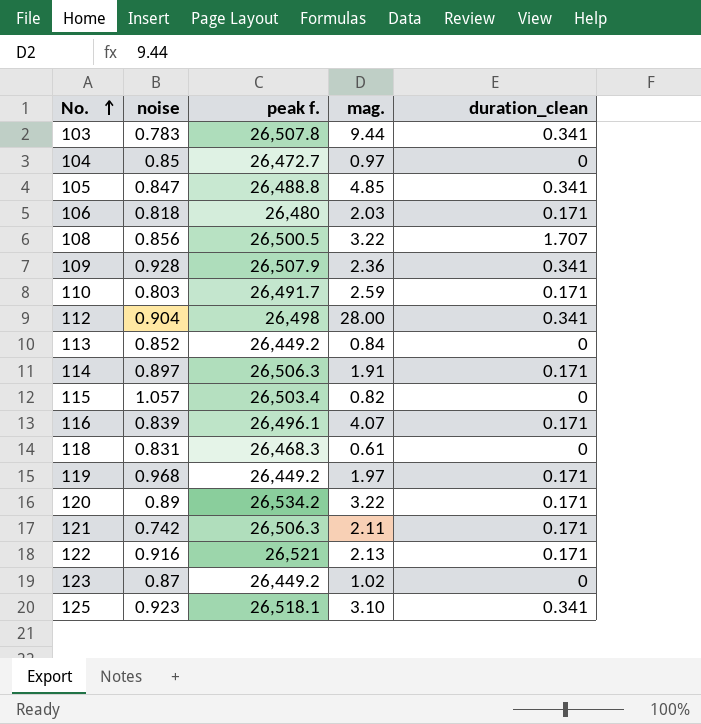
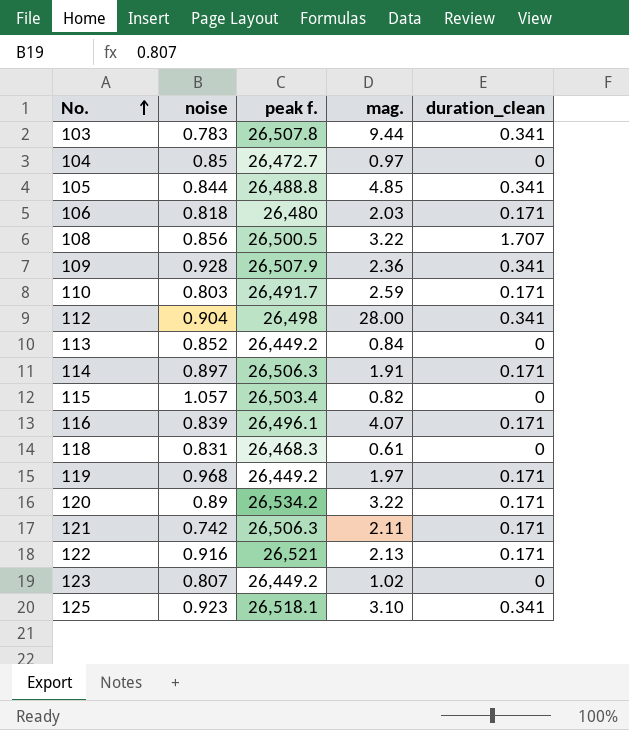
105 | noise: 0.847 -> 0.844
123 | noise: 0.87 -> 0.807

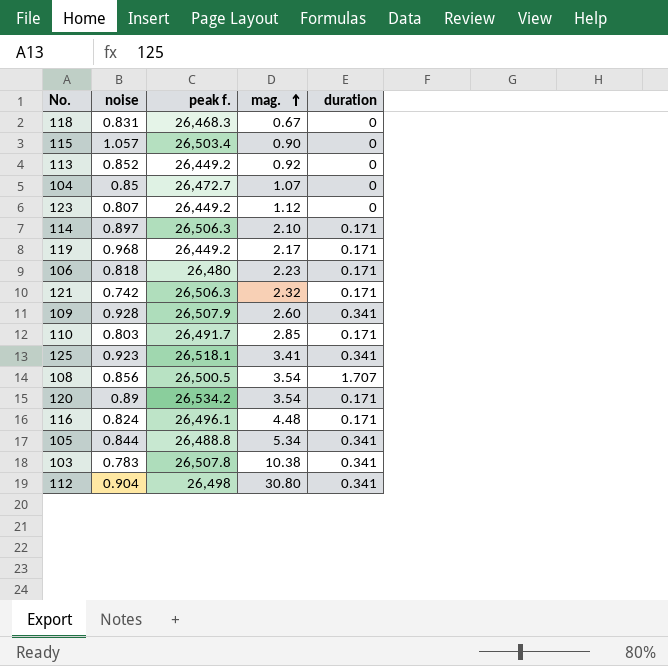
row order: No. ascending -> mag. ascending
column name: duration_clean -> duration
row 122: 0.916 | 26,521 | 2.13 | 0.171 -> none
118 | mag.: 0.61 -> 0.67
115 | mag.: 0.82 -> 0.90
113 | mag.: 0.84 -> 0.92
104 | mag.: 0.97 -> 1.07
123 | mag.: 1.02 -> 1.12
114 | mag.: 1.91 -> 2.10
119 | mag.: 1.97 -> 2.17
106 | mag.: 2.03 -> 2.23
121 | mag.: 2.11 -> 2.32
109 | mag.: 2.36 -> 2.60
110 | mag.: 2.59 -> 2.85
125 | mag.: 3.10 -> 3.41
108 | mag.: 3.22 -> 3.54
120 | mag.: 3.22 -> 3.54
116 | noise: 0.839 -> 0.824
116 | mag.: 4.07 -> 4.48
105 | mag.: 4.85 -> 5.34
103 | mag.: 9.44 -> 10.38
112 | mag.: 28.00 -> 30.80

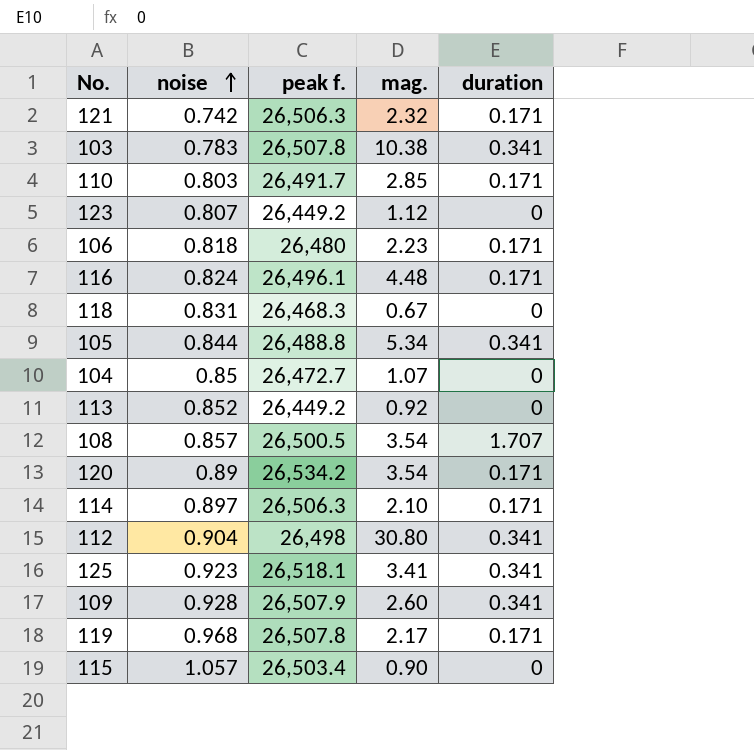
row order: mag. ascending -> noise ascending
108 | noise: 0.856 -> 0.857
119 | peak f.: 26,449.2 -> 26,507.8

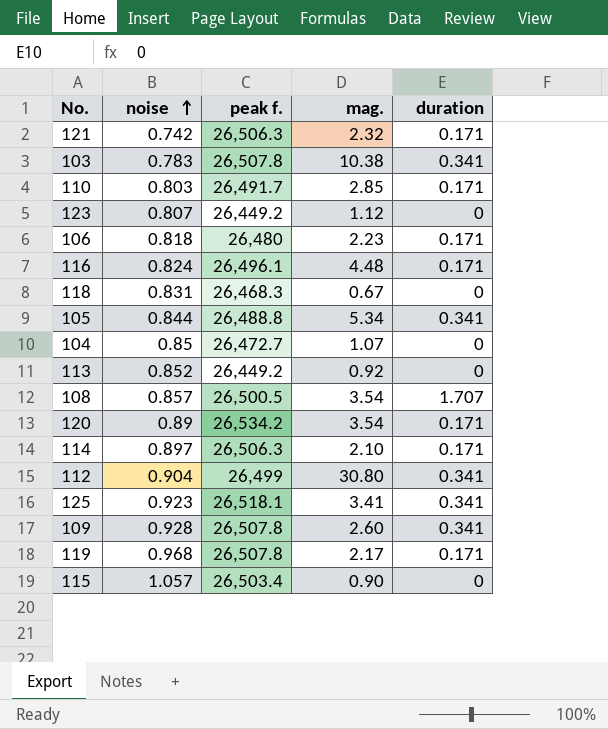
112 | peak f.: 26,498 -> 26,499
109 | peak f.: 26,507.9 -> 26,507.8

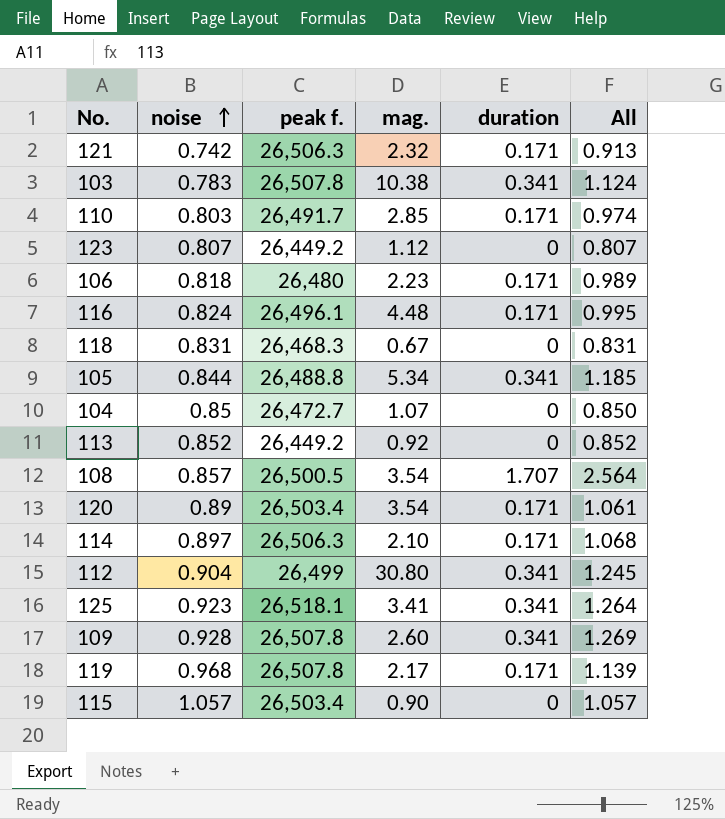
column All | formula: none -> [noise] + [duration]
120 | peak f.: 26,534.2 -> 26,503.4

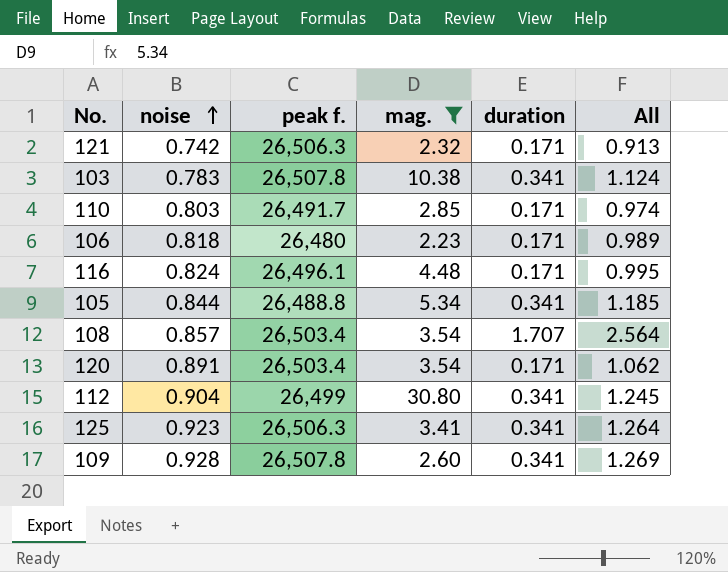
filter: none -> mag. >= 2.23
108 | peak f.: 26,500.5 -> 26,503.4
120 | noise: 0.89 -> 0.891
120 | All: 1.061 -> 1.062
125 | peak f.: 26,518.1 -> 26,506.3

